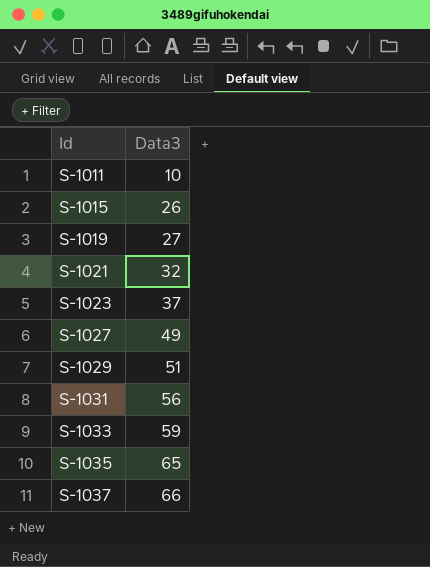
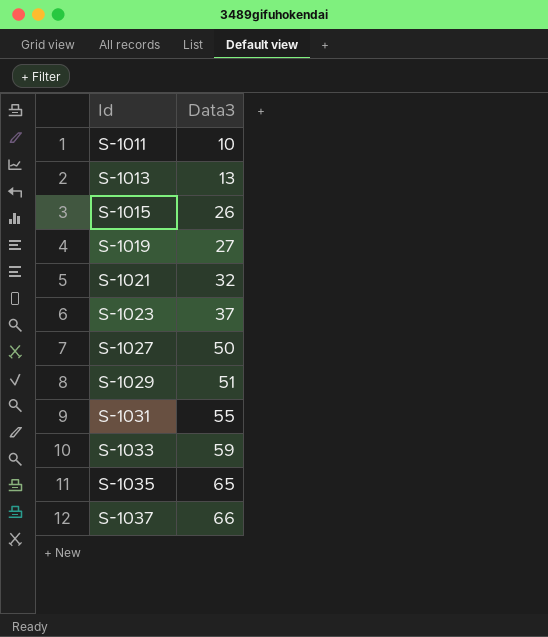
row S-1013: none -> 13
S-1027 | Data3: 49 -> 50
S-1031 | Data3: 56 -> 55

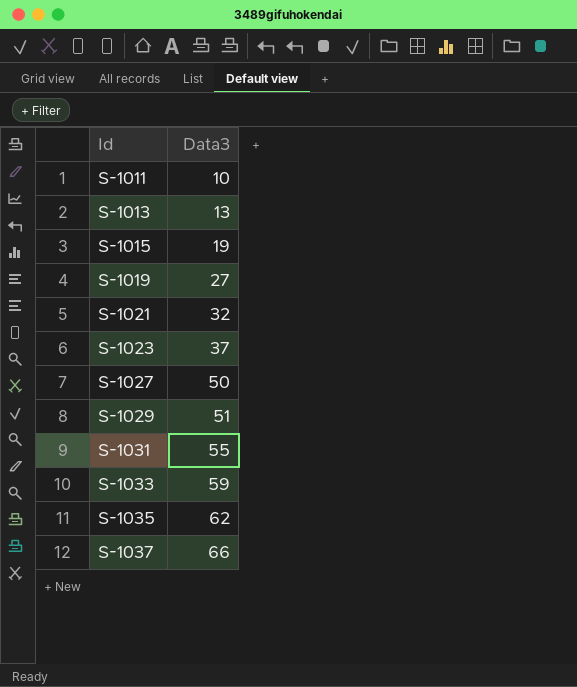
S-1015 | Data3: 26 -> 19
S-1035 | Data3: 65 -> 62

